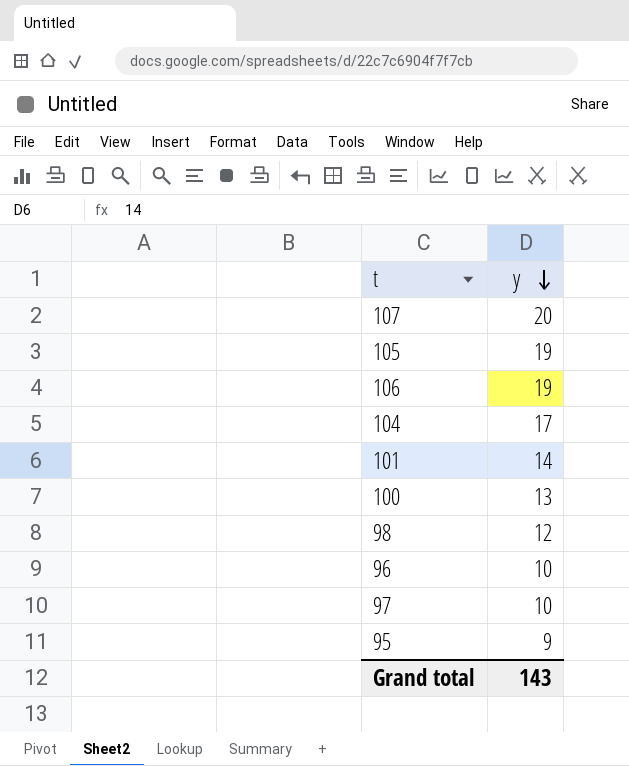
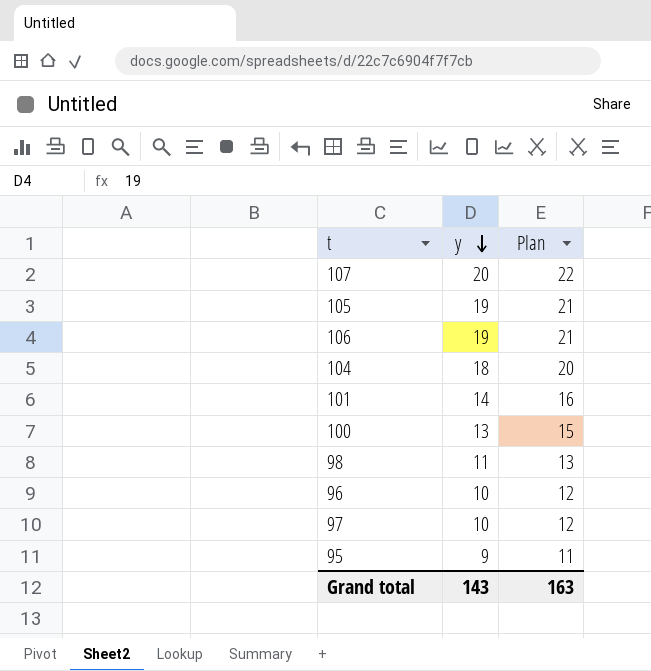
column Plan | formula: none -> [y] + 2
104 | y: 17 -> 18
98 | y: 12 -> 11

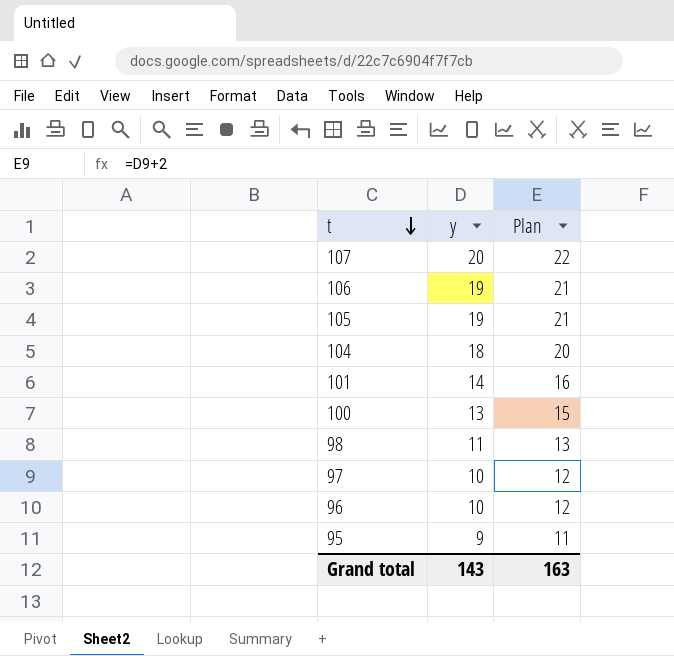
row order: y descending -> t descending

